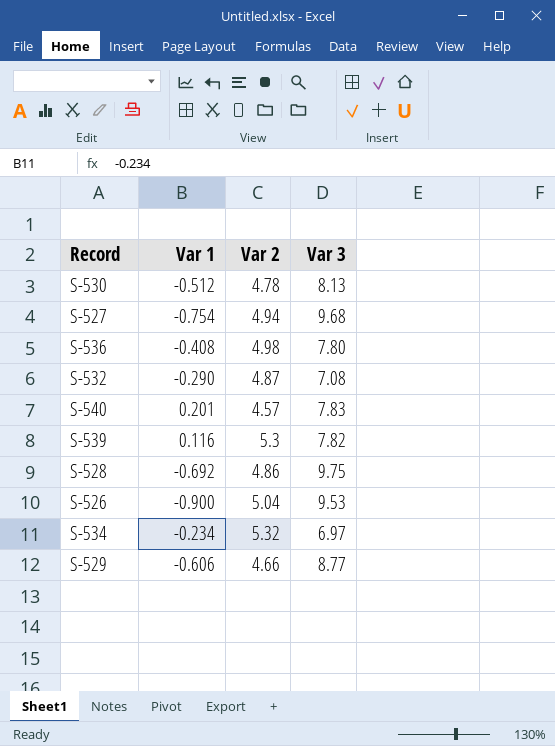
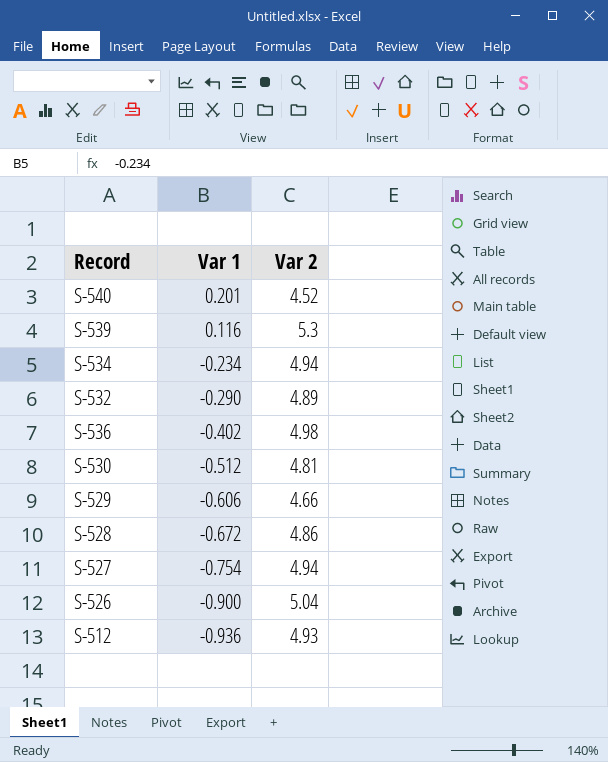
row order: none -> Var 1 descending
column Var 3 | position: 4 -> none
S-540 | Var 2: 4.57 -> 4.52
S-534 | Var 2: 5.32 -> 4.94
S-532 | Var 2: 4.87 -> 4.89
S-536 | Var 1: -0.408 -> -0.402
S-530 | Var 2: 4.78 -> 4.81
S-528 | Var 1: -0.692 -> -0.672
row S-512: none -> -0.936 | 4.93

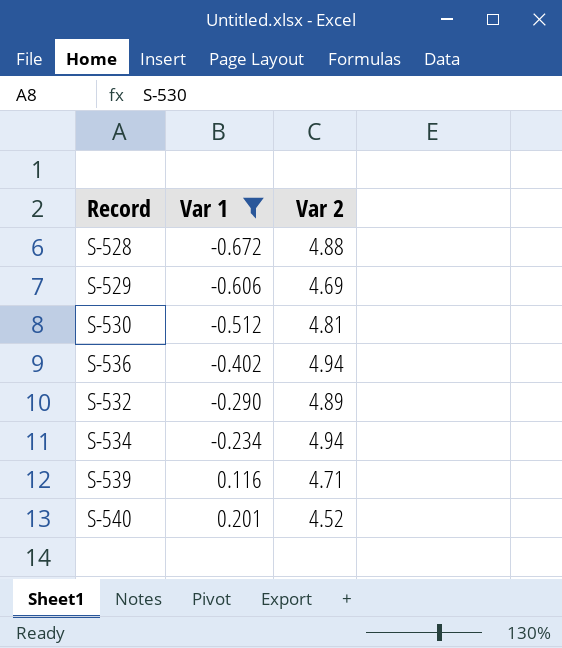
filter: none -> Var 1 >= -0.672
row order: Var 1 descending -> Var 1 ascending
S-528 | Var 2: 4.86 -> 4.88
S-529 | Var 2: 4.66 -> 4.69
S-536 | Var 2: 4.98 -> 4.94
S-539 | Var 2: 5.3 -> 4.71

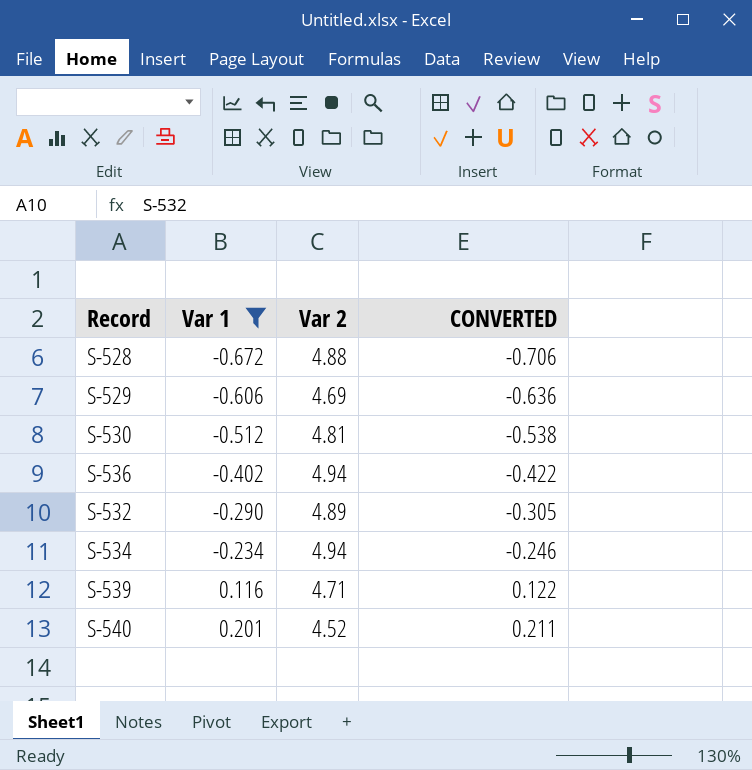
column CONVERTED | formula: none -> [Var 1] * 1.05

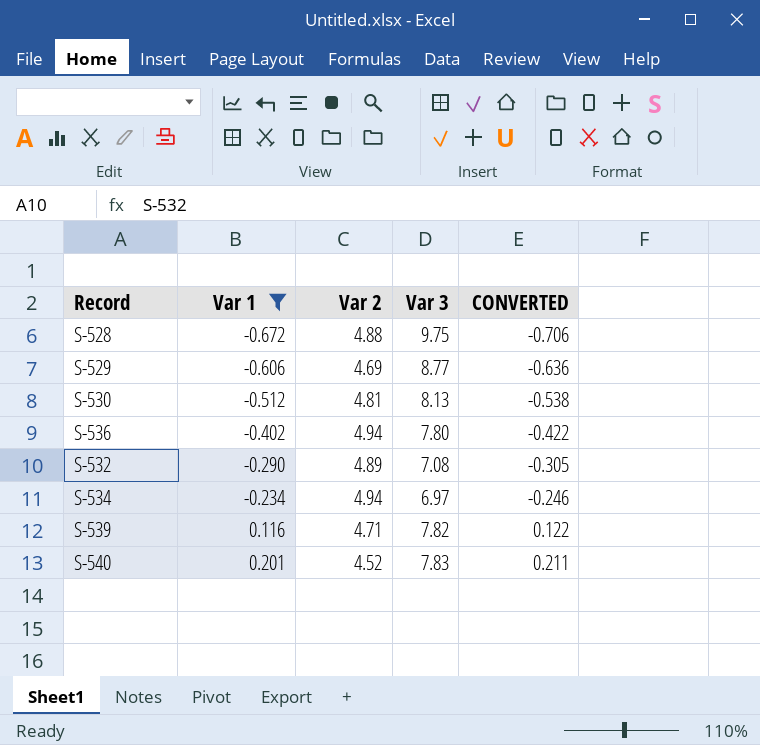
column Var 3 | position: none -> 4

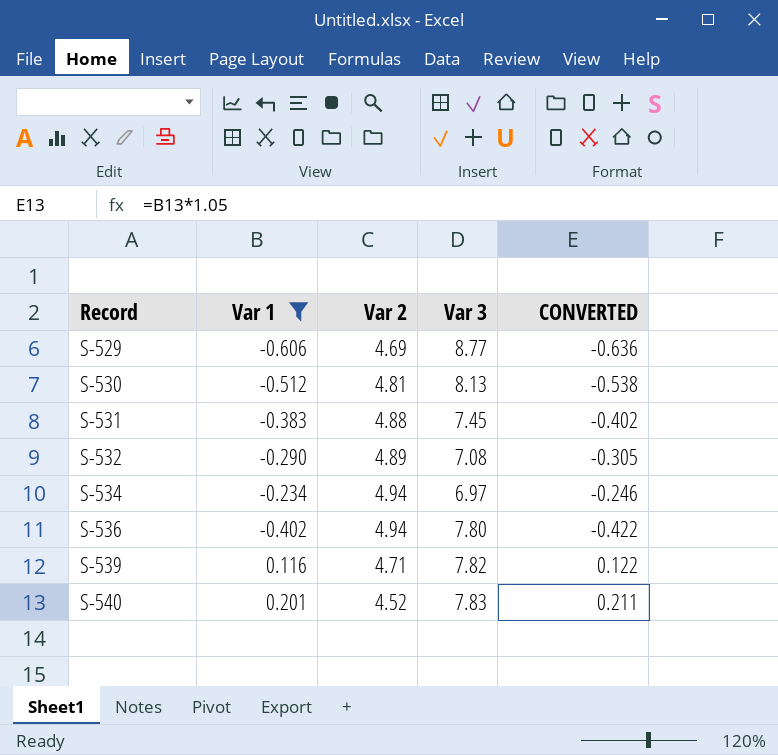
row order: Var 1 ascending -> Record ascending
row S-528: -0.672 | 4.88 | 9.75 | -0.706 -> none
row S-531: none -> -0.383 | 4.88 | 7.45 | -0.402

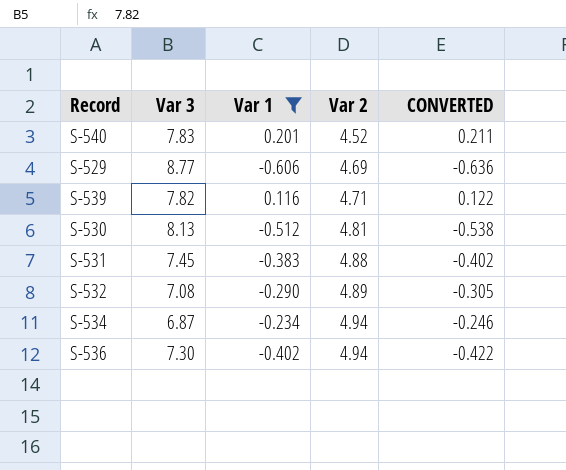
row order: Record ascending -> Var 2 ascending
column Var 3 | position: 4 -> 2
S-534 | Var 3: 6.97 -> 6.87
S-536 | Var 3: 7.80 -> 7.30

